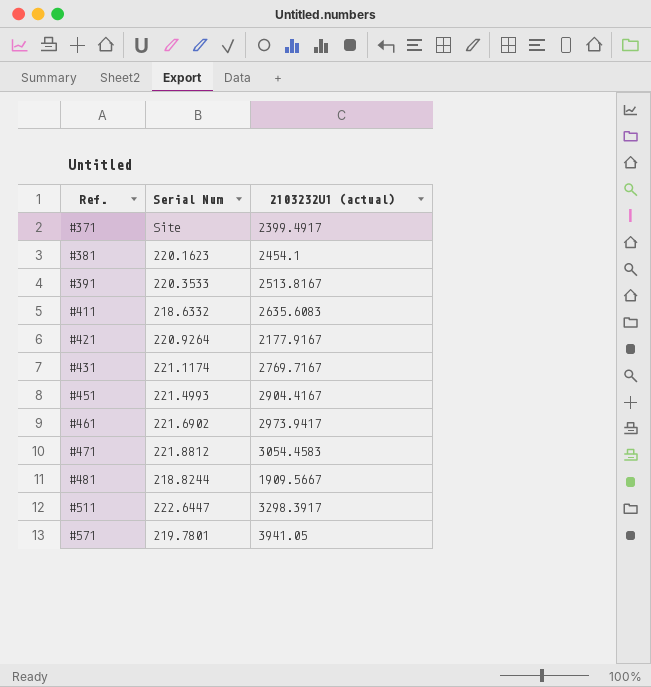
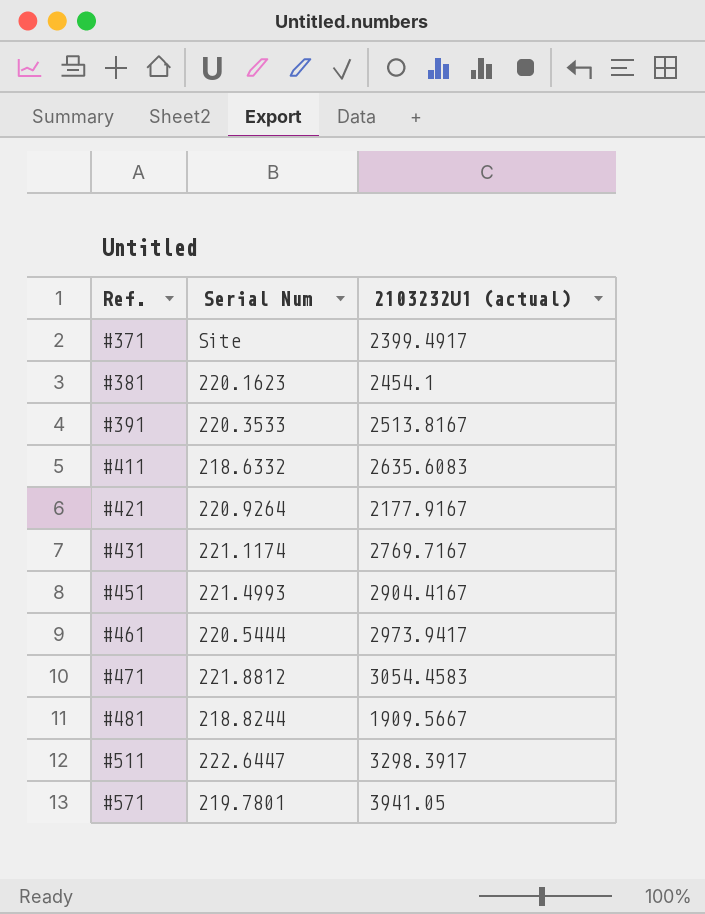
#461 | Serial Num: 221.6902 -> 220.5444

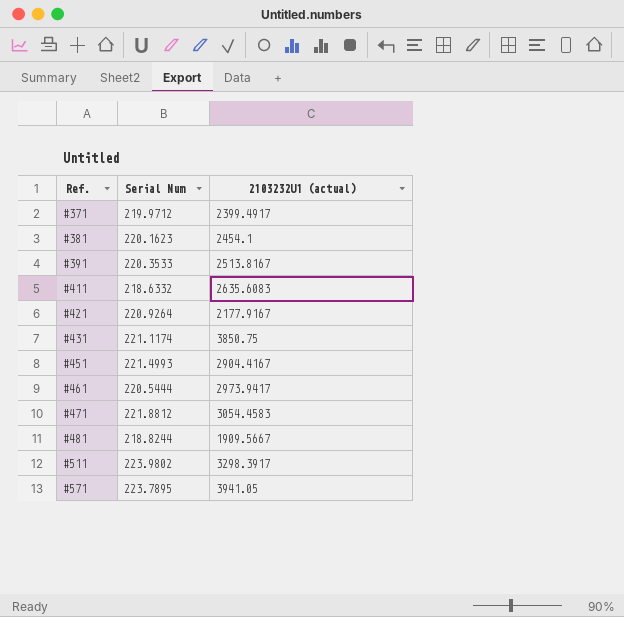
#371 | Serial Num: Site -> 219.9712
#431 | 2103232U1 (actual): 2769.7167 -> 3850.75
#511 | Serial Num: 222.6447 -> 223.9802
#571 | Serial Num: 219.7801 -> 223.7895

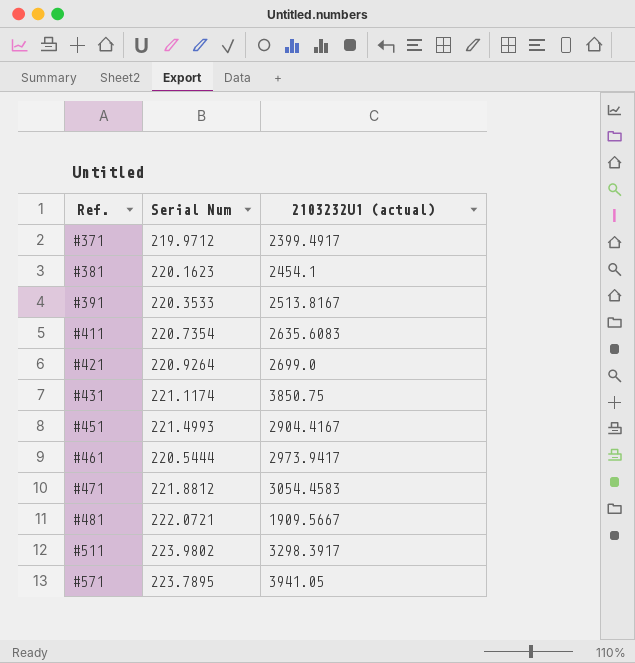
#411 | Serial Num: 218.6332 -> 220.7354
#421 | 2103232U1 (actual): 2177.9167 -> 2699.0
#481 | Serial Num: 218.8244 -> 222.0721

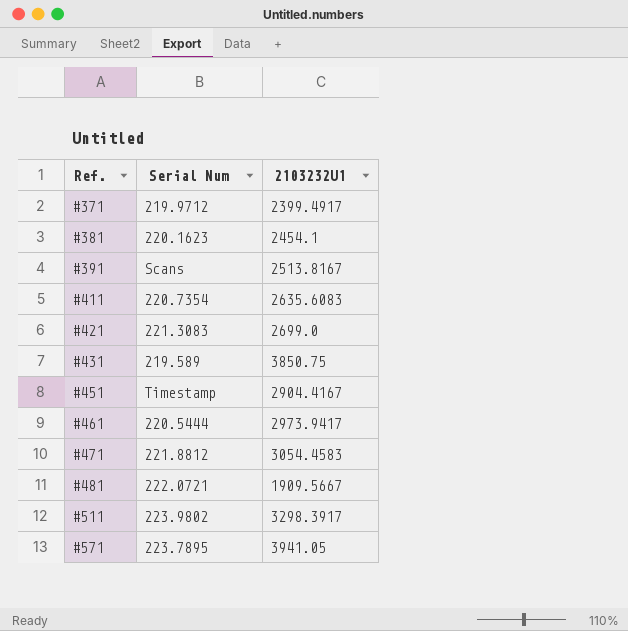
column name: 2103232U1 (actual) -> 2103232U1
#391 | Serial Num: 220.3533 -> Scans
#421 | Serial Num: 220.9264 -> 221.3083
#431 | Serial Num: 221.1174 -> 219.589
#451 | Serial Num: 221.4993 -> Timestamp

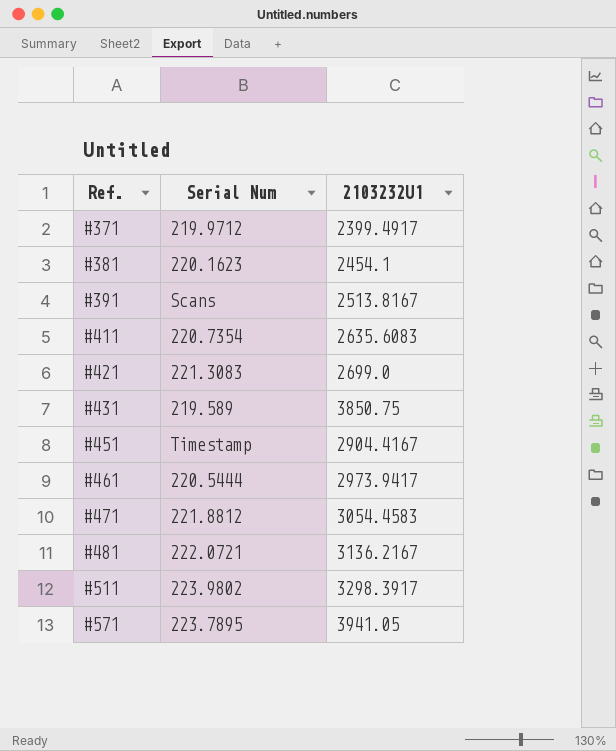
#481 | 2103232U1: 1909.5667 -> 3136.2167

